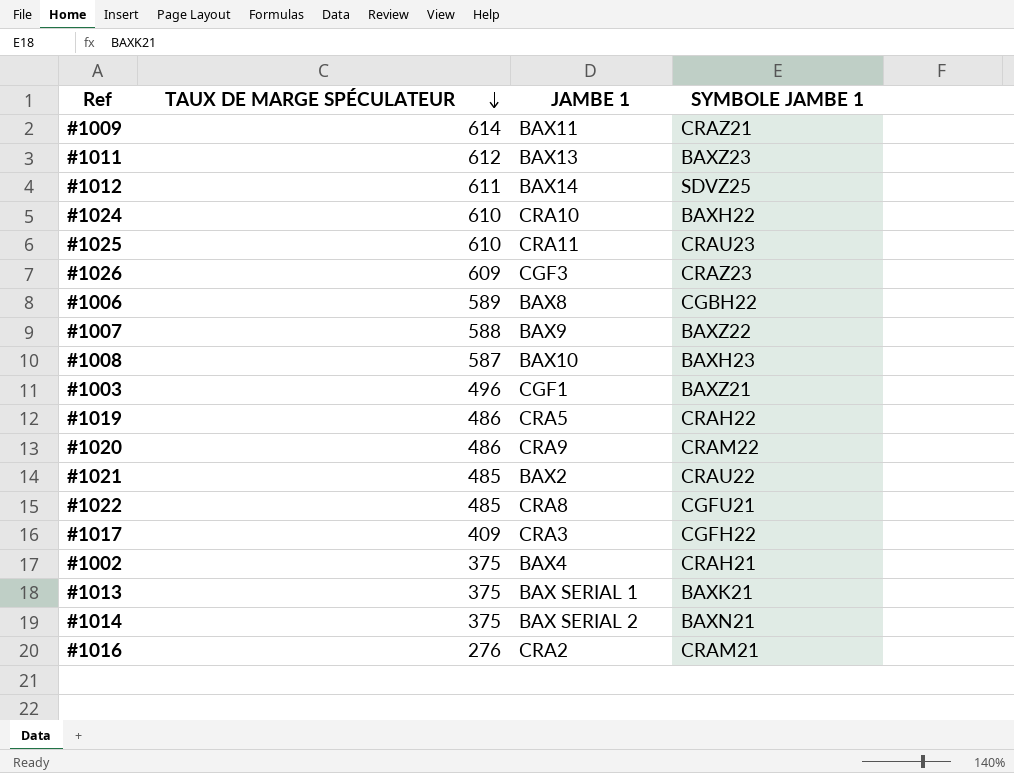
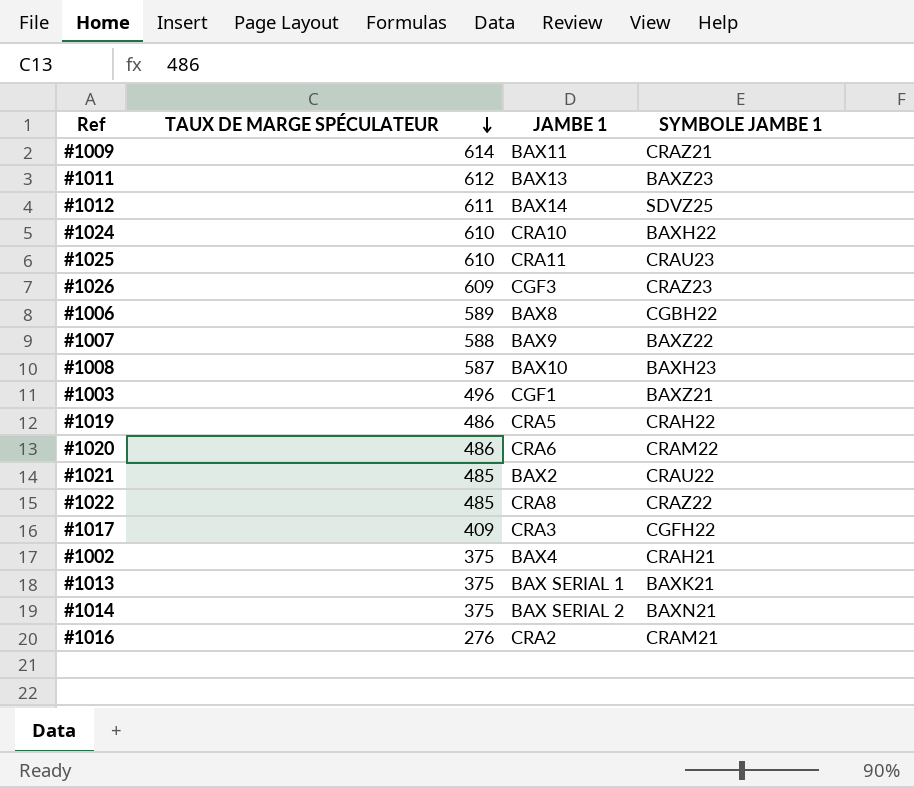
#1020 | JAMBE 1: CRA9 -> CRA6
#1022 | SYMBOLE JAMBE 1: CGFU21 -> CRAZ22

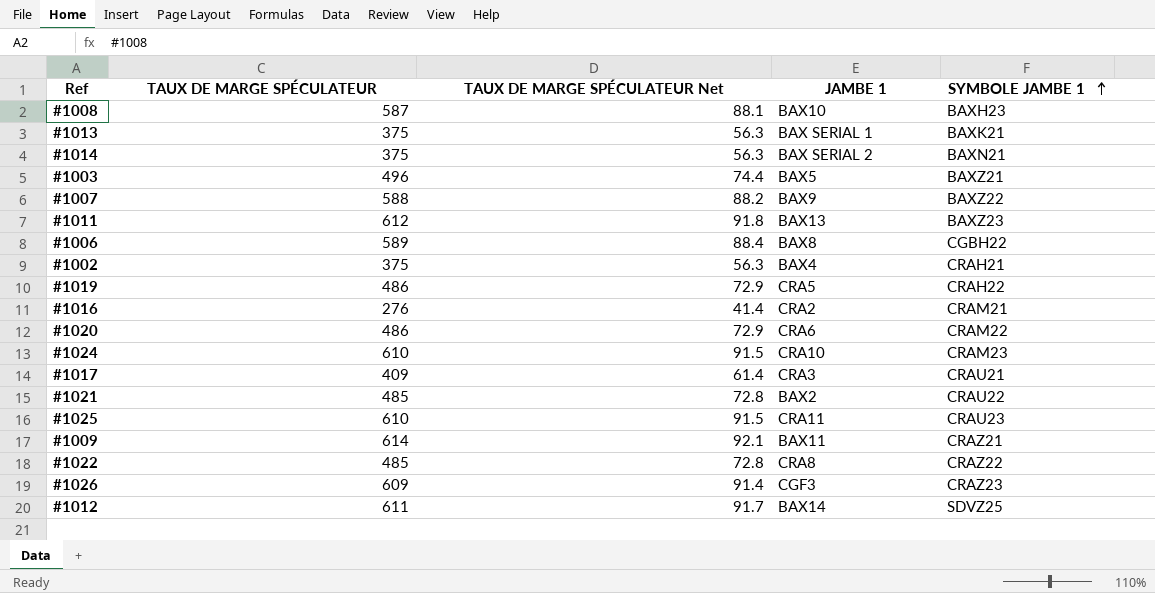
row order: TAUX DE MARGE SPÉCULATEUR descending -> SYMBOLE JAMBE 1 ascending
column TAUX DE MARGE SPÉCULATEUR Net | formula: none -> [TAUX DE MARGE SPÉCULATEUR] * 0.15
#1003 | JAMBE 1: CGF1 -> BAX5
#1024 | SYMBOLE JAMBE 1: BAXH22 -> CRAM23
#1017 | SYMBOLE JAMBE 1: CGFH22 -> CRAU21

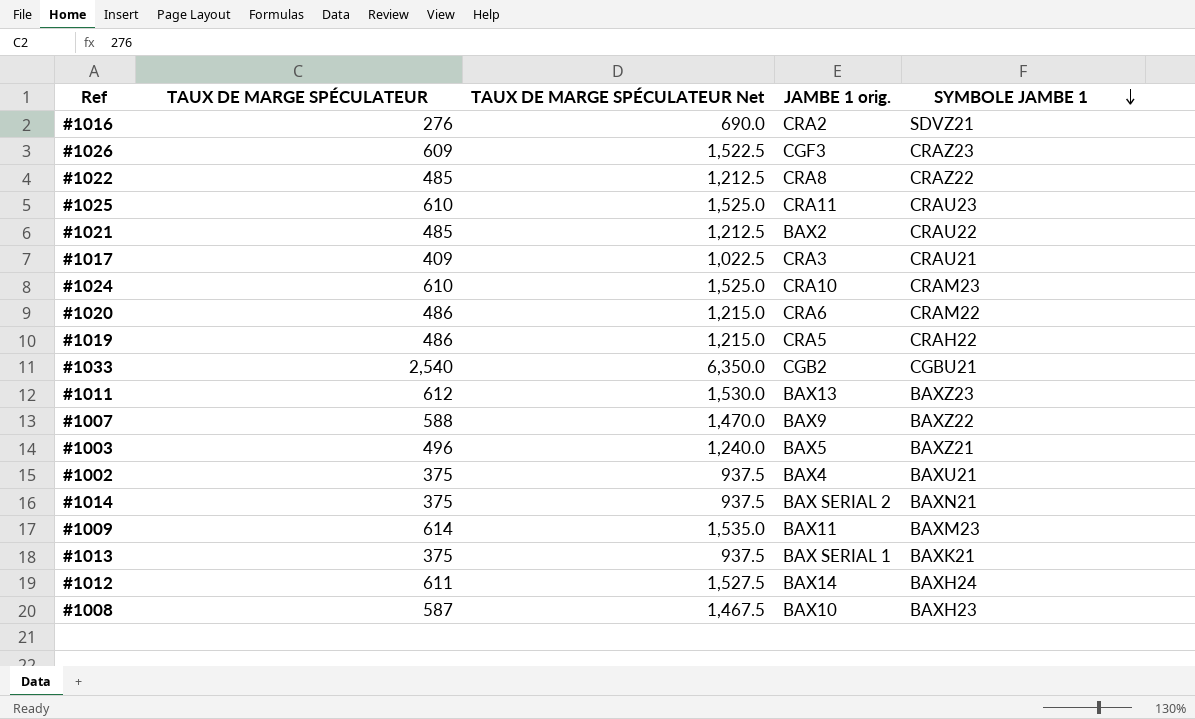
row order: SYMBOLE JAMBE 1 ascending -> SYMBOLE JAMBE 1 descending
column TAUX DE MARGE SPÉCULATEUR Net | formula: [TAUX DE MARGE SPÉCULATEUR] * 0.15 -> [TAUX DE MARGE SPÉCULATEUR] * 2.5
column name: JAMBE 1 -> JAMBE 1 orig.
row #1006: 589 | 88.4 | BAX8 | CGBH22 -> none
#1016 | SYMBOLE JAMBE 1: CRAM21 -> SDVZ21
row #1033: none -> 2,540 | 6,350.0 | CGB2 | CGBU21
#1002 | SYMBOLE JAMBE 1: CRAH21 -> BAXU21
#1009 | SYMBOLE JAMBE 1: CRAZ21 -> BAXM23
#1012 | SYMBOLE JAMBE 1: SDVZ25 -> BAXH24

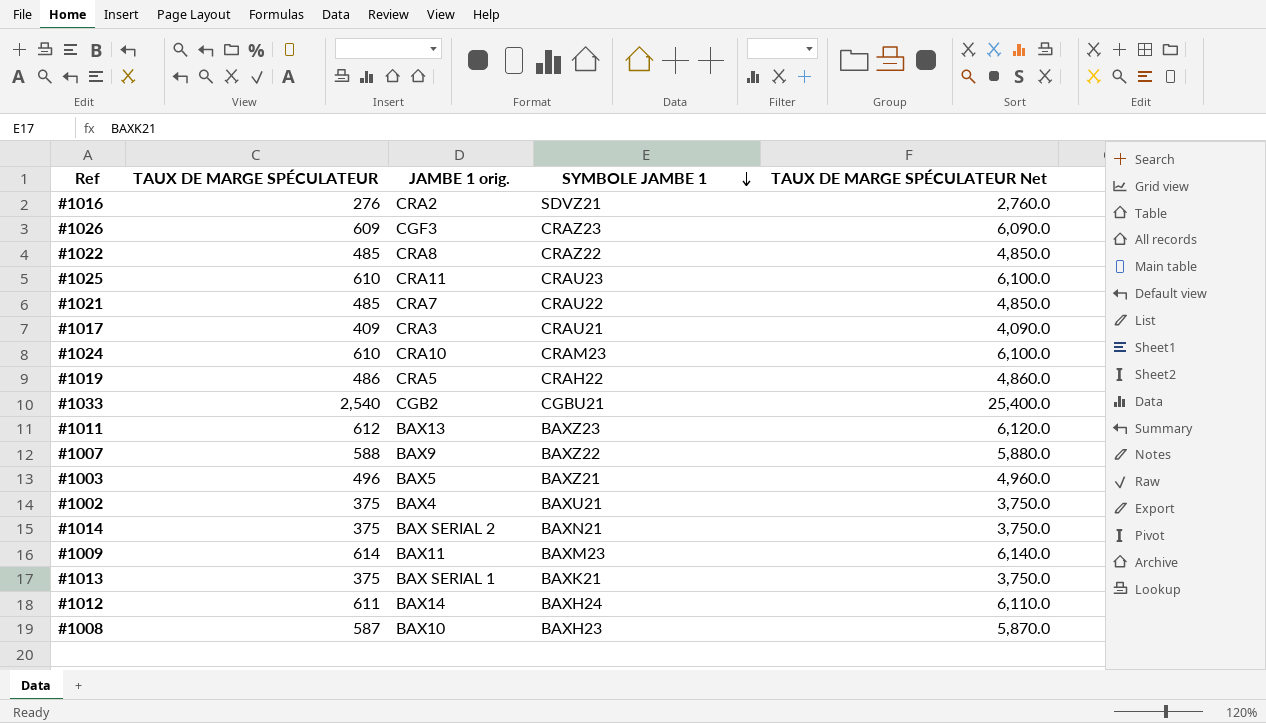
column TAUX DE MARGE SPÉCULATEUR Net | formula: [TAUX DE MARGE SPÉCULATEUR] * 2.5 -> [TAUX DE MARGE SPÉCULATEUR] * 10
column TAUX DE MARGE SPÉCULATEUR Net | position: 3 -> 5
row #1020: 486 | 1,215.0 | CRA6 | CRAM22 -> none
#1021 | JAMBE 1 orig.: BAX2 -> CRA7

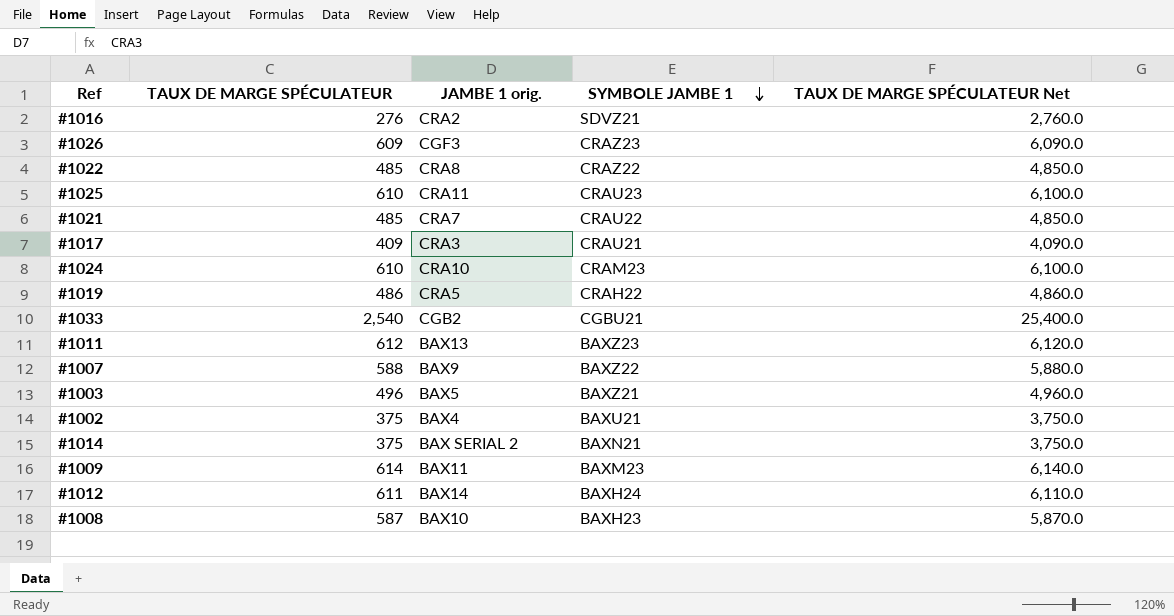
row #1013: 375 | BAX SERIAL 1 | BAXK21 | 3,750.0 -> none

